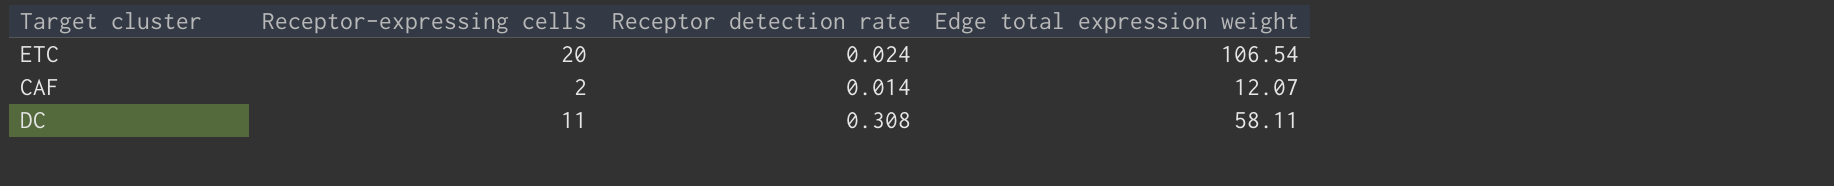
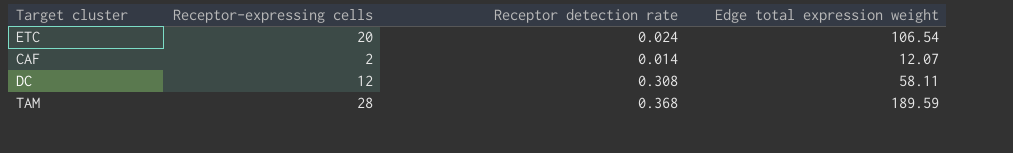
DC | Receptor-expressing cells: 11 -> 12
row TAM: none -> 28 | 0.368 | 189.59

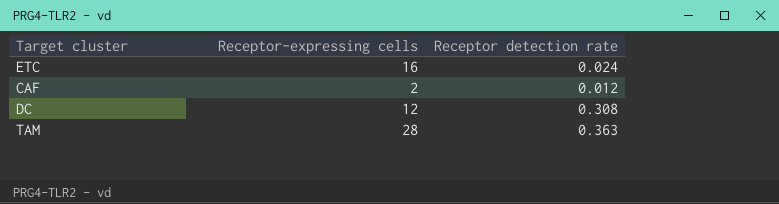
column Edge total expression weight | position: 4 -> none
ETC | Receptor-expressing cells: 20 -> 16
CAF | Receptor detection rate: 0.014 -> 0.012
TAM | Receptor detection rate: 0.368 -> 0.363

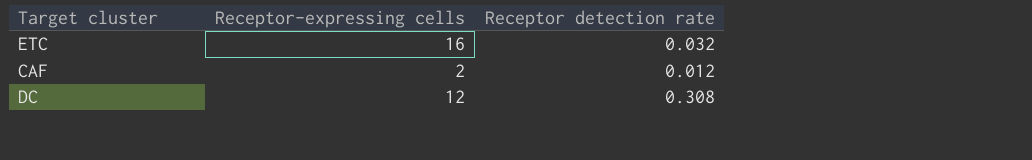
row TAM: 28 | 0.363 -> none
ETC | Receptor detection rate: 0.024 -> 0.032

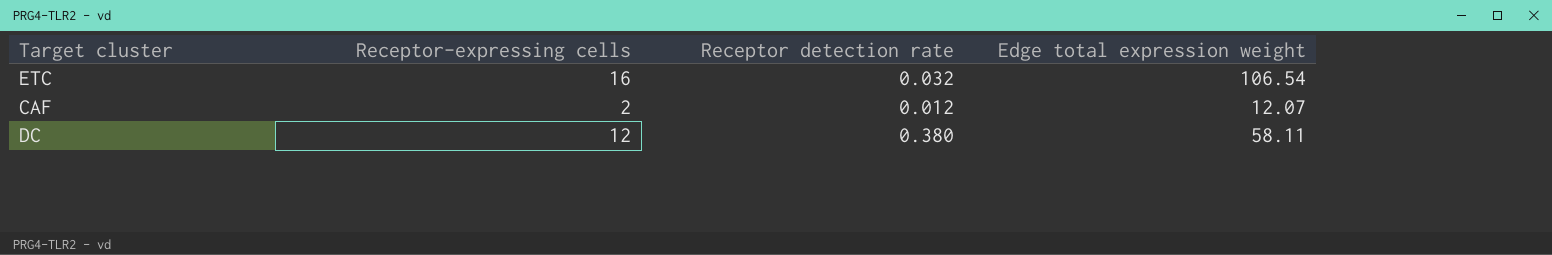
column Edge total expression weight | position: none -> 4
DC | Receptor detection rate: 0.308 -> 0.380

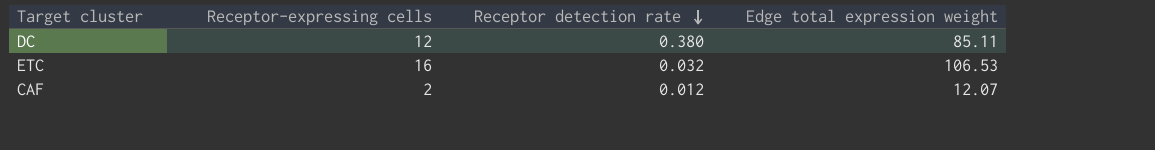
row order: none -> Receptor detection rate descending
DC | Edge total expression weight: 58.11 -> 85.11
ETC | Edge total expression weight: 106.54 -> 106.53

